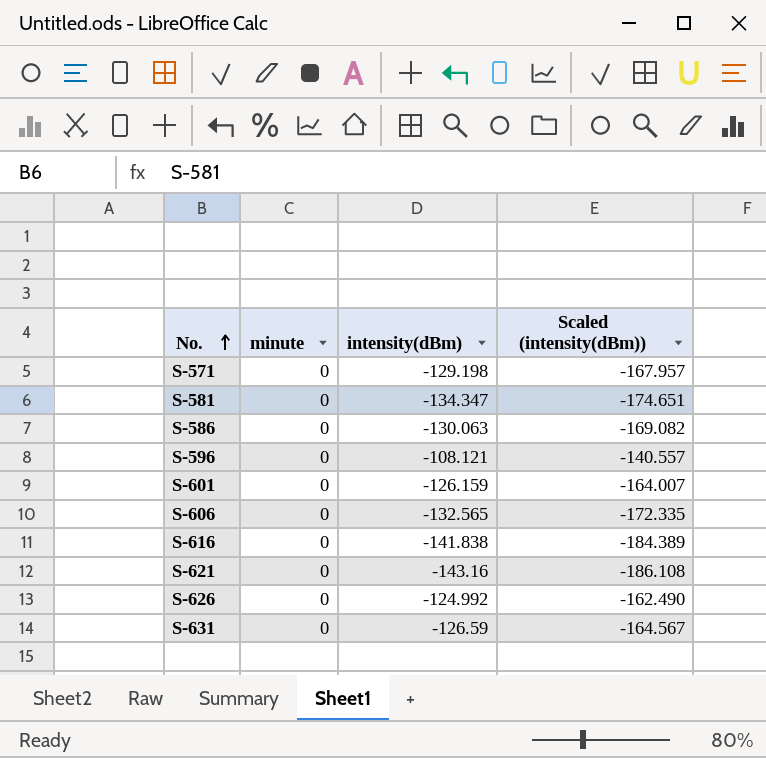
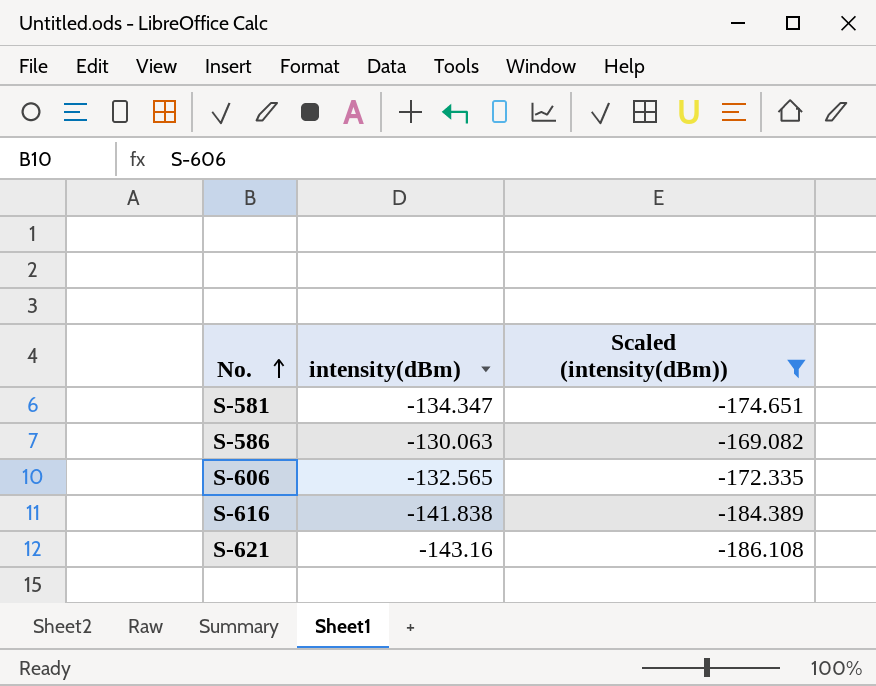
filter: none -> Scaled (intensity(dBm)) <= -169.082
column minute | position: 2 -> none

